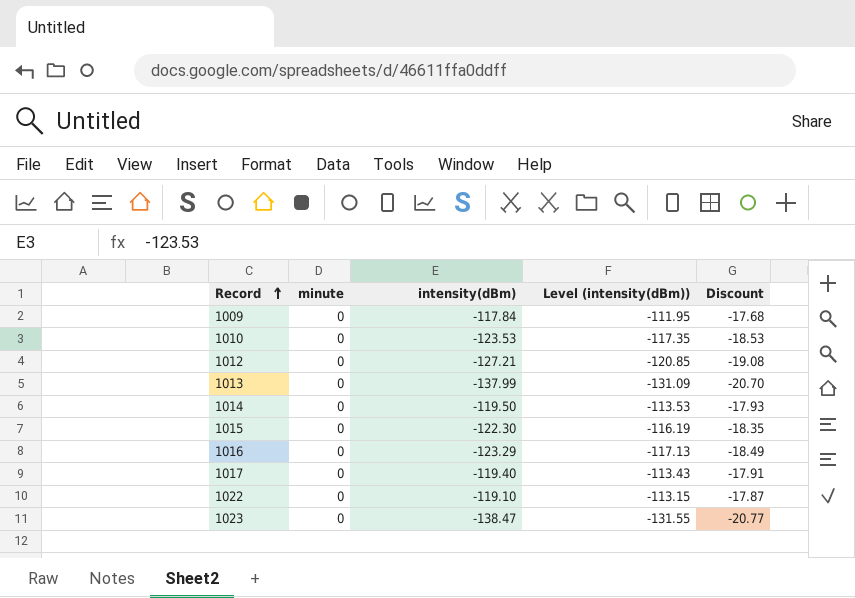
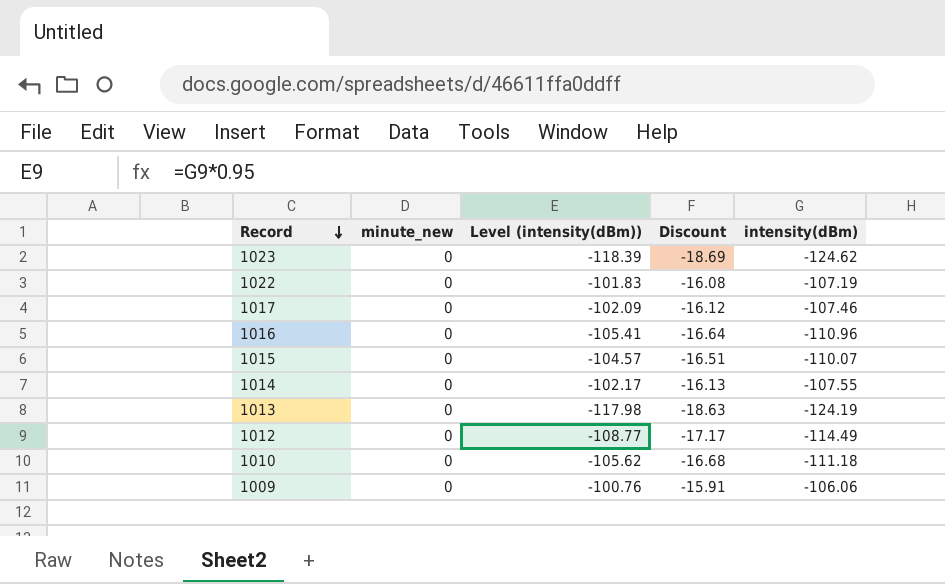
row order: Record ascending -> Record descending
column name: minute -> minute_new
column intensity(dBm) | position: 3 -> 5
1023 | Level (intensity(dBm)): -131.55 -> -118.39
1023 | Discount: -20.77 -> -18.69
1023 | intensity(dBm): -138.47 -> -124.62
1022 | Level (intensity(dBm)): -113.15 -> -101.83
1022 | Discount: -17.87 -> -16.08
1022 | intensity(dBm): -119.10 -> -107.19
1017 | Level (intensity(dBm)): -113.43 -> -102.09
1017 | Discount: -17.91 -> -16.12
1017 | intensity(dBm): -119.40 -> -107.46
1016 | Level (intensity(dBm)): -117.13 -> -105.41
1016 | Discount: -18.49 -> -16.64
1016 | intensity(dBm): -123.29 -> -110.96
1015 | Level (intensity(dBm)): -116.19 -> -104.57
1015 | Discount: -18.35 -> -16.51
1015 | intensity(dBm): -122.30 -> -110.07
1014 | Level (intensity(dBm)): -113.53 -> -102.17
1014 | Discount: -17.93 -> -16.13
1014 | intensity(dBm): -119.50 -> -107.55
1013 | Level (intensity(dBm)): -131.09 -> -117.98
1013 | Discount: -20.70 -> -18.63
1013 | intensity(dBm): -137.99 -> -124.19
1012 | Level (intensity(dBm)): -120.85 -> -108.77
1012 | Discount: -19.08 -> -17.17
1012 | intensity(dBm): -127.21 -> -114.49
1010 | Level (intensity(dBm)): -117.35 -> -105.62
1010 | Discount: -18.53 -> -16.68
1010 | intensity(dBm): -123.53 -> -111.18
1009 | Level (intensity(dBm)): -111.95 -> -100.76
1009 | Discount: -17.68 -> -15.91
1009 | intensity(dBm): -117.84 -> -106.06

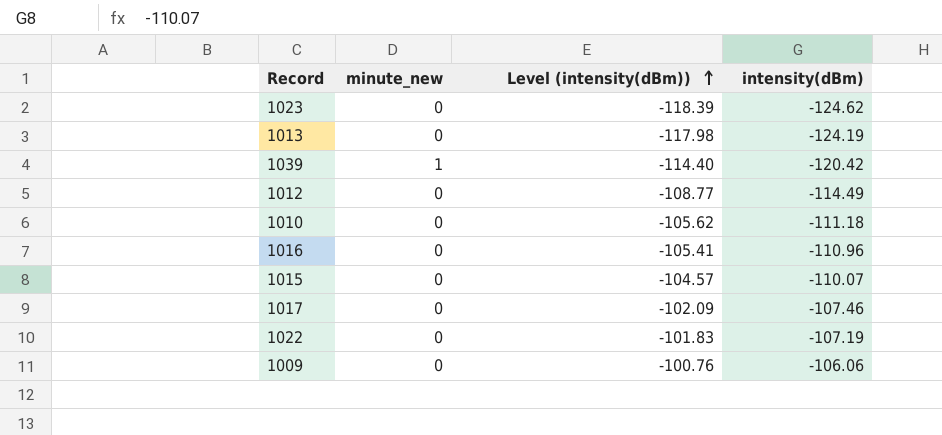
row order: Record descending -> Level (intensity(dBm)) ascending
column Discount | formula: [intensity(dBm)] * 0.15 -> none
row 1014: 0 | -102.17 | -16.13 | -107.55 -> none
row 1039: none -> 1 | -114.40 | -120.42

